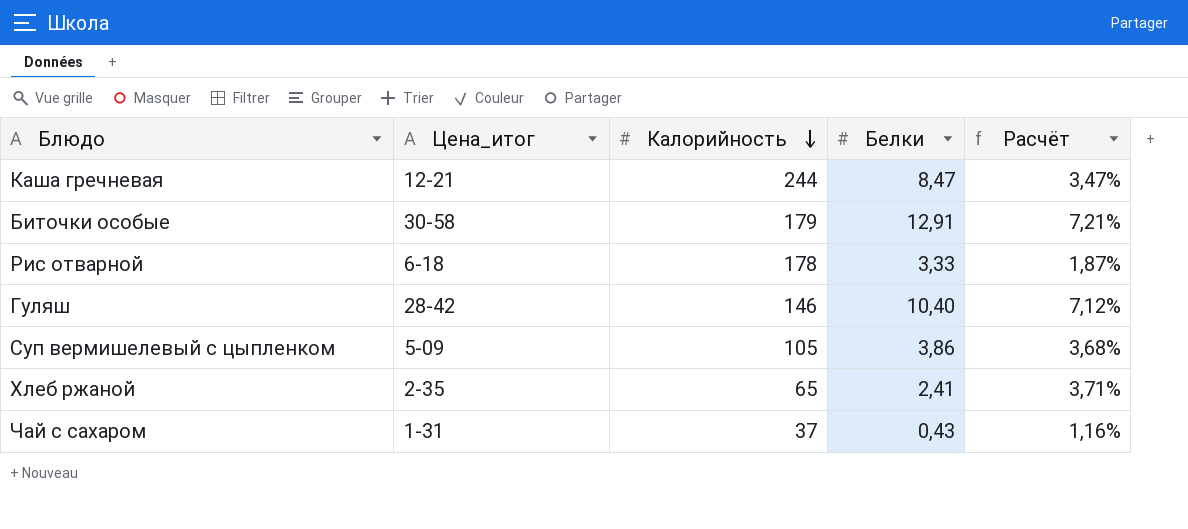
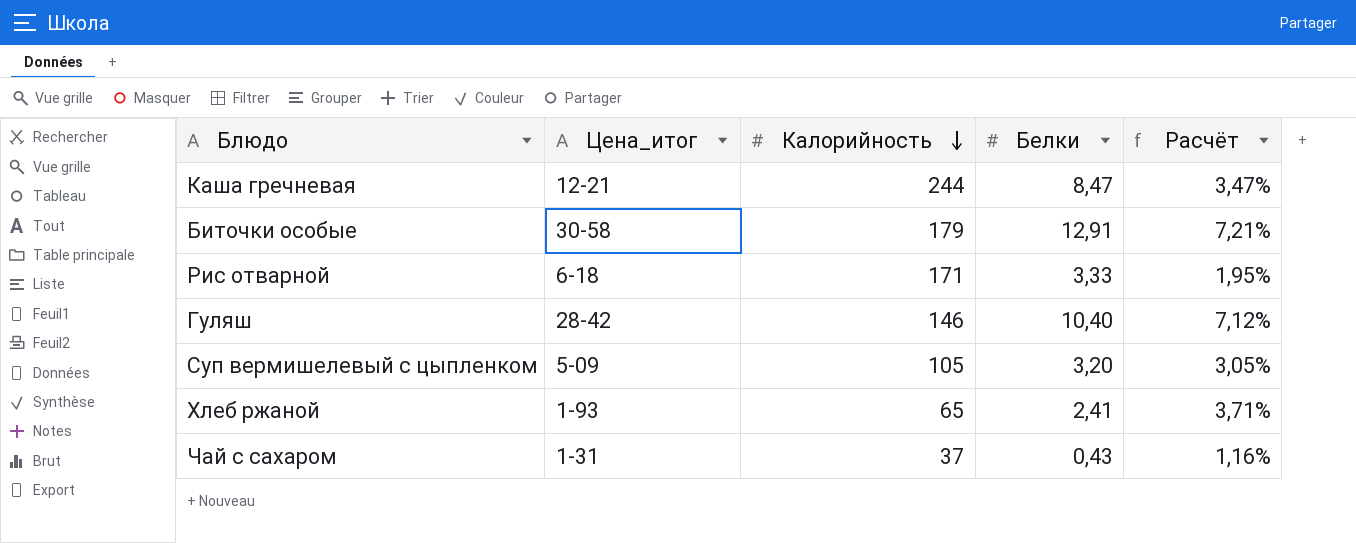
Рис отварной | Калорийность: 178 -> 171
Рис отварной | Расчёт: 1,87% -> 1,95%
Суп вермишелевый с цыпленком | Белки: 3,86 -> 3,20
Суп вермишелевый с цыпленком | Расчёт: 3,68% -> 3,05%
Хлеб ржаной | Цена_итог: 2-35 -> 1-93

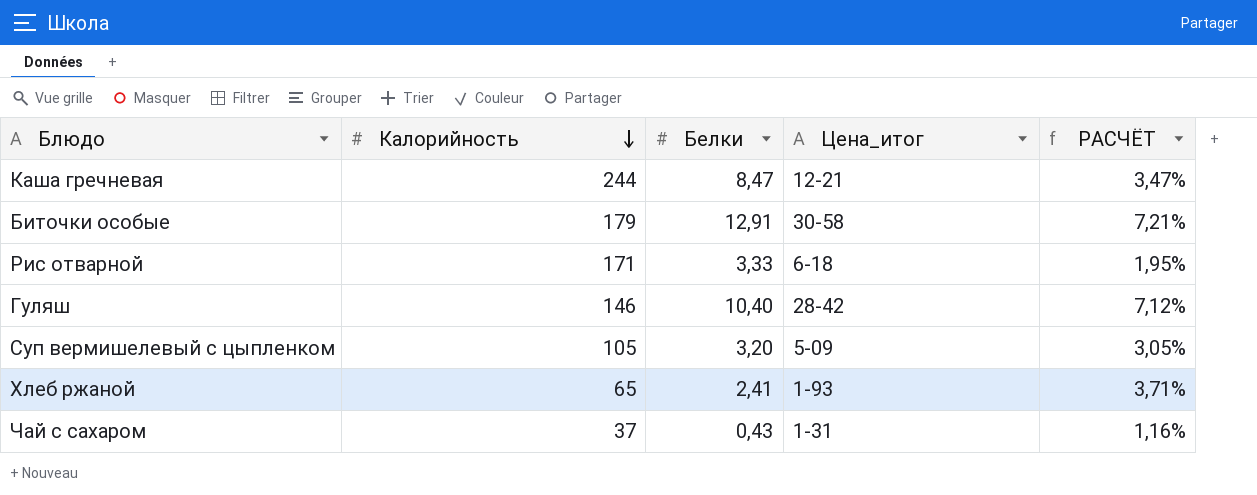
column Цена_итог | position: 2 -> 4
column name: Расчёт -> РАСЧЁТ

